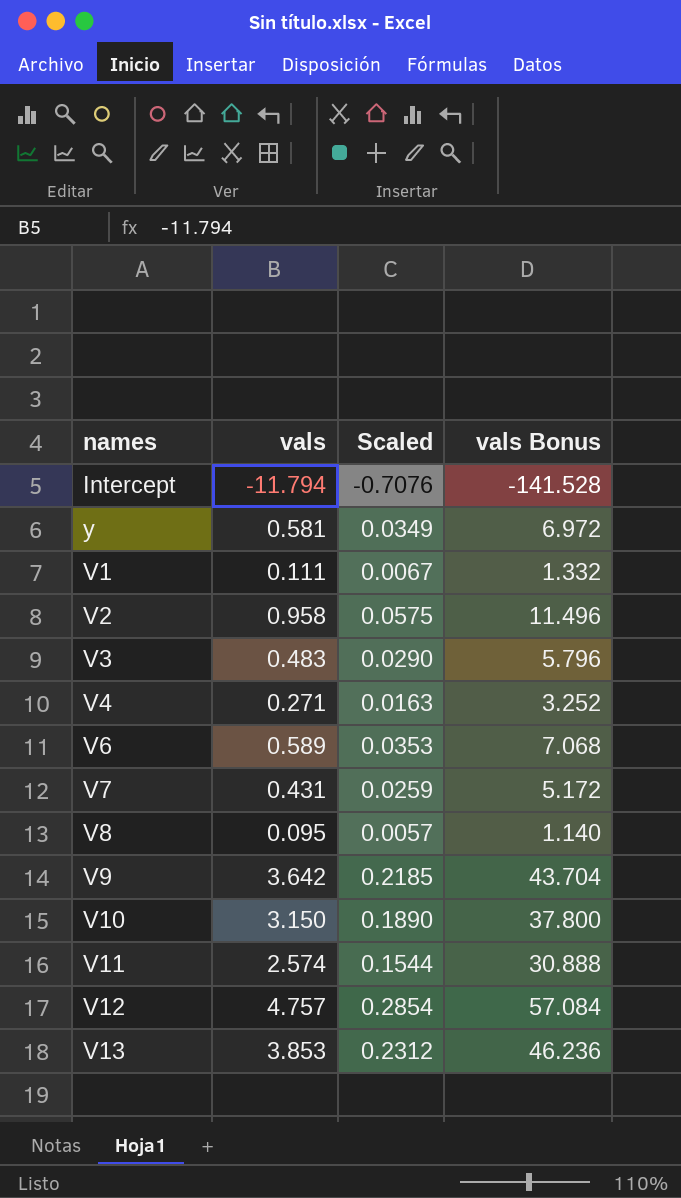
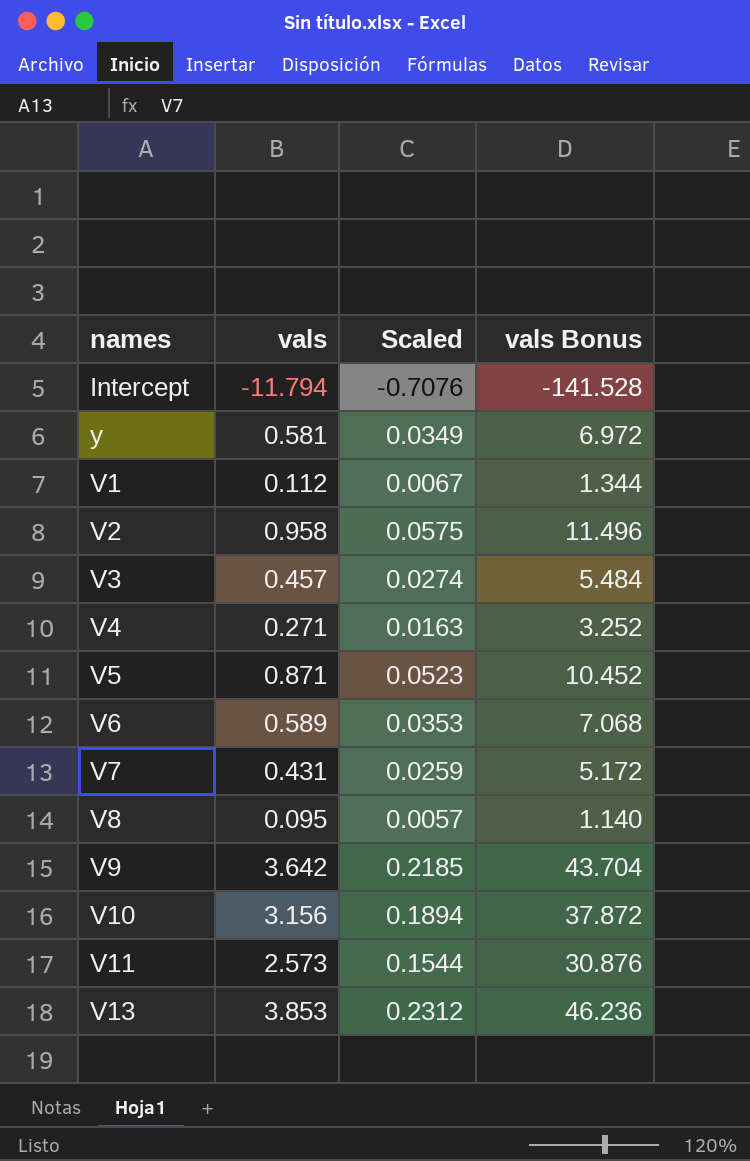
row V12: 4.757 | 0.2854 | 57.084 -> none
V1 | vals: 0.111 -> 0.112
V1 | vals Bonus: 1.332 -> 1.344
V3 | vals: 0.483 -> 0.457
V3 | Scaled: 0.0290 -> 0.0274
V3 | vals Bonus: 5.796 -> 5.484
row V5: none -> 0.871 | 0.0523 | 10.452
V10 | vals: 3.150 -> 3.156
V10 | Scaled: 0.1890 -> 0.1894
V10 | vals Bonus: 37.800 -> 37.872
V11 | vals: 2.574 -> 2.573
V11 | vals Bonus: 30.888 -> 30.876

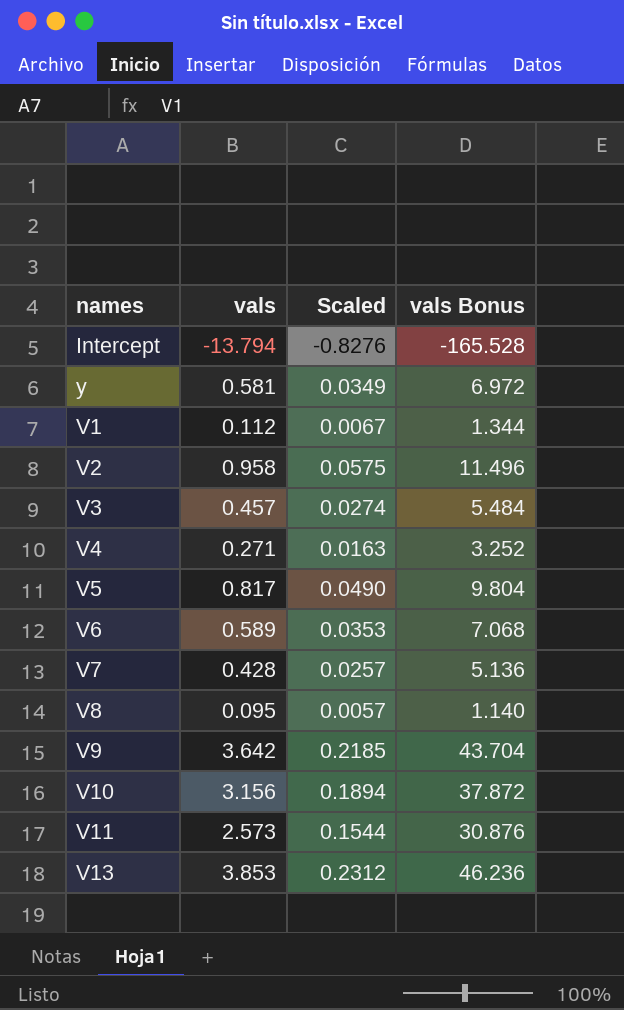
Intercept | vals: -11.794 -> -13.794
Intercept | Scaled: -0.7076 -> -0.8276
Intercept | vals Bonus: -141.528 -> -165.528
V5 | vals: 0.871 -> 0.817
V5 | Scaled: 0.0523 -> 0.0490
V5 | vals Bonus: 10.452 -> 9.804
V7 | vals: 0.431 -> 0.428
V7 | Scaled: 0.0259 -> 0.0257
V7 | vals Bonus: 5.172 -> 5.136

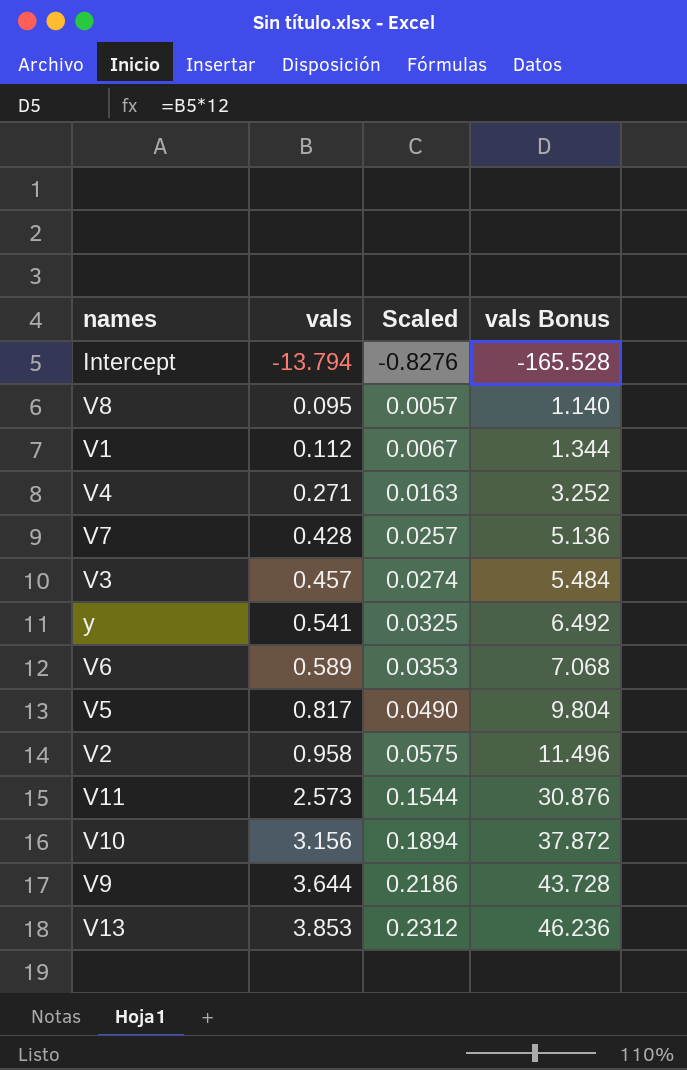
row order: none -> vals ascending
y | vals: 0.581 -> 0.541
y | Scaled: 0.0349 -> 0.0325
y | vals Bonus: 6.972 -> 6.492
V9 | vals: 3.642 -> 3.644
V9 | Scaled: 0.2185 -> 0.2186
V9 | vals Bonus: 43.704 -> 43.728

